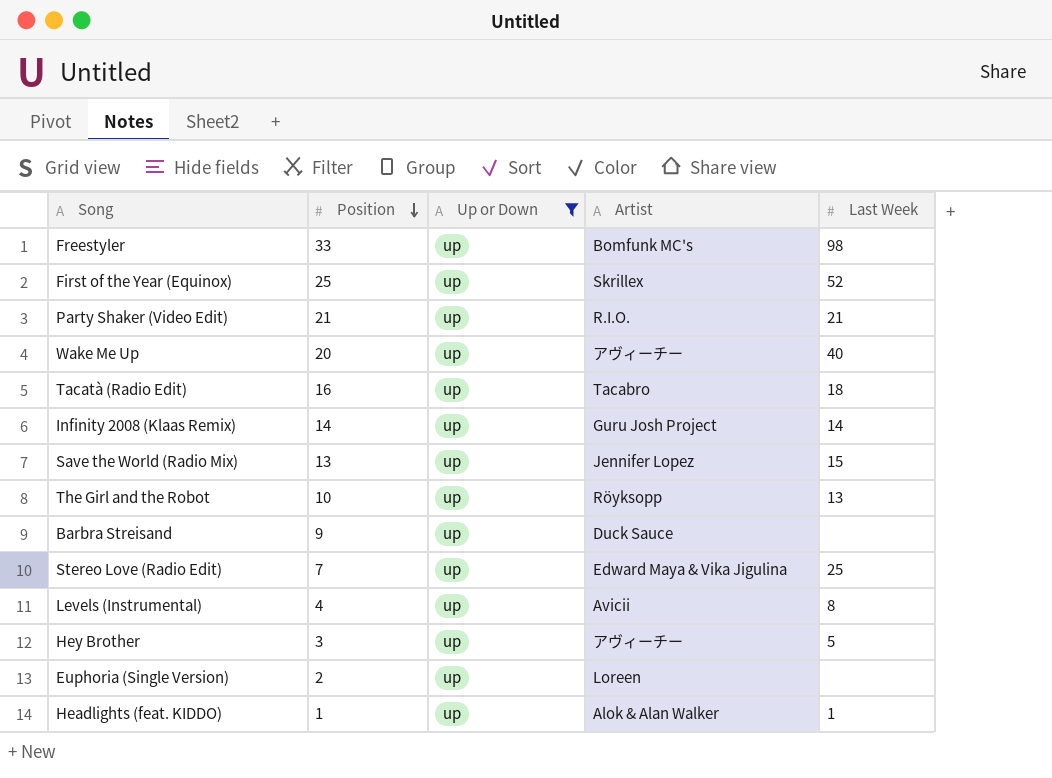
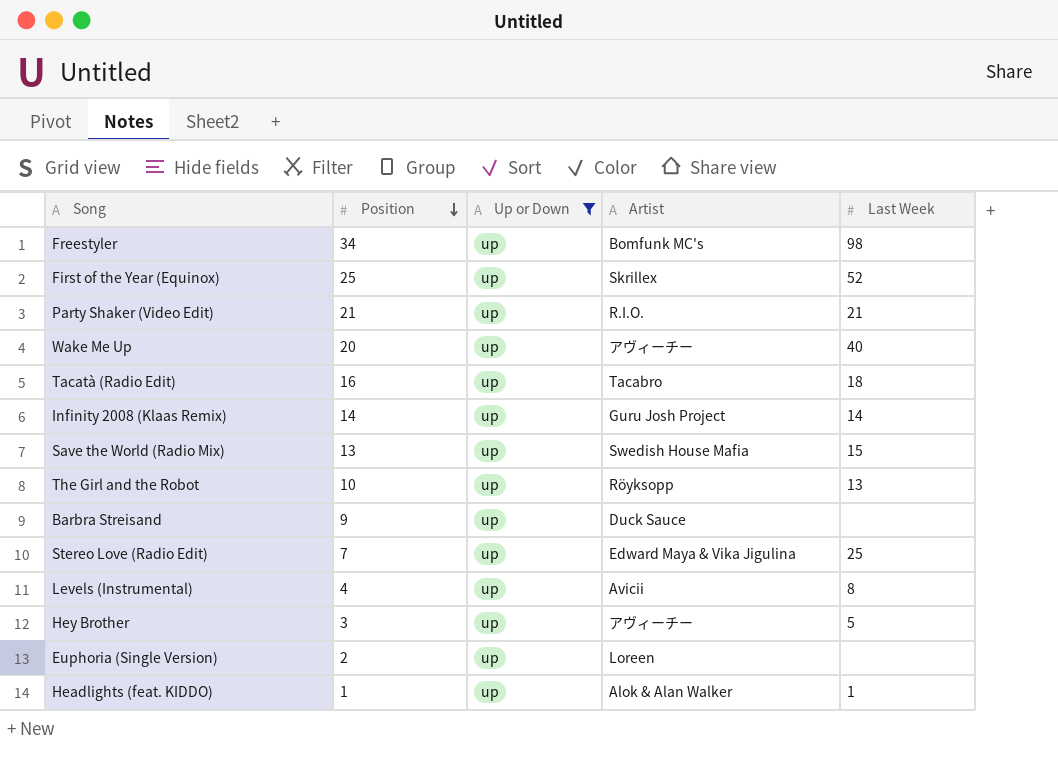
Freestyler | Position: 33 -> 34
Save the World (Radio Mix) | Artist: Jennifer Lopez -> Swedish House Mafia

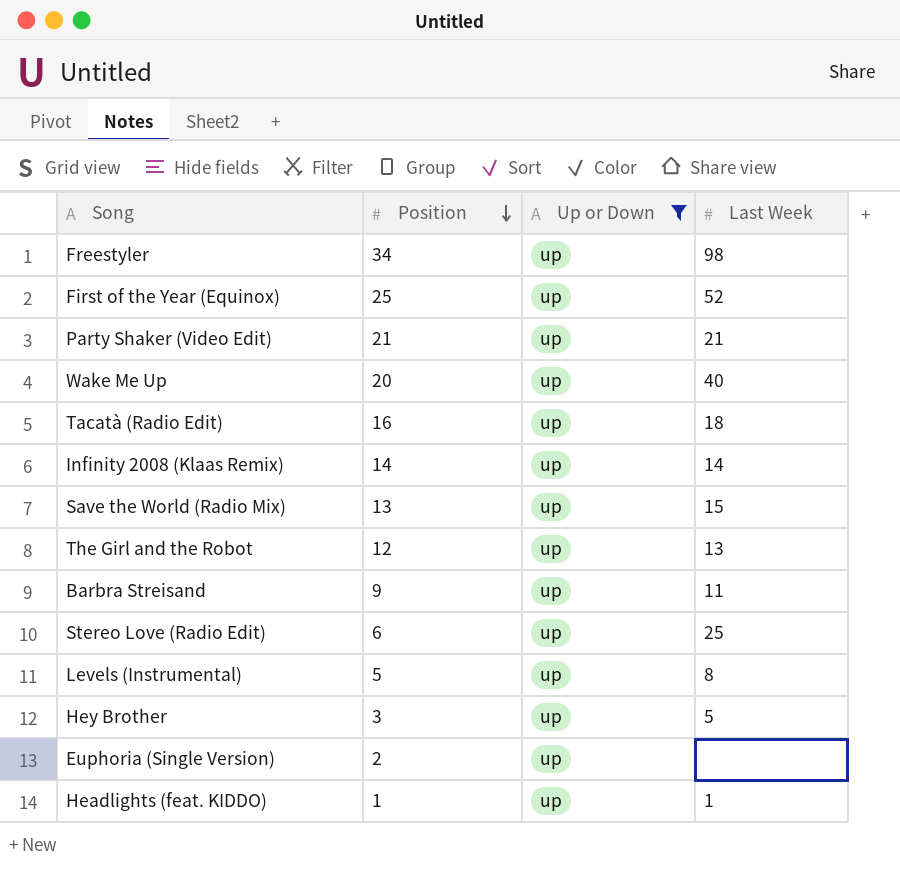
column Artist | position: 4 -> none
The Girl and the Robot | Position: 10 -> 12
Barbra Streisand | Last Week: none -> 11
Stereo Love (Radio Edit) | Position: 7 -> 6
Levels (Instrumental) | Position: 4 -> 5

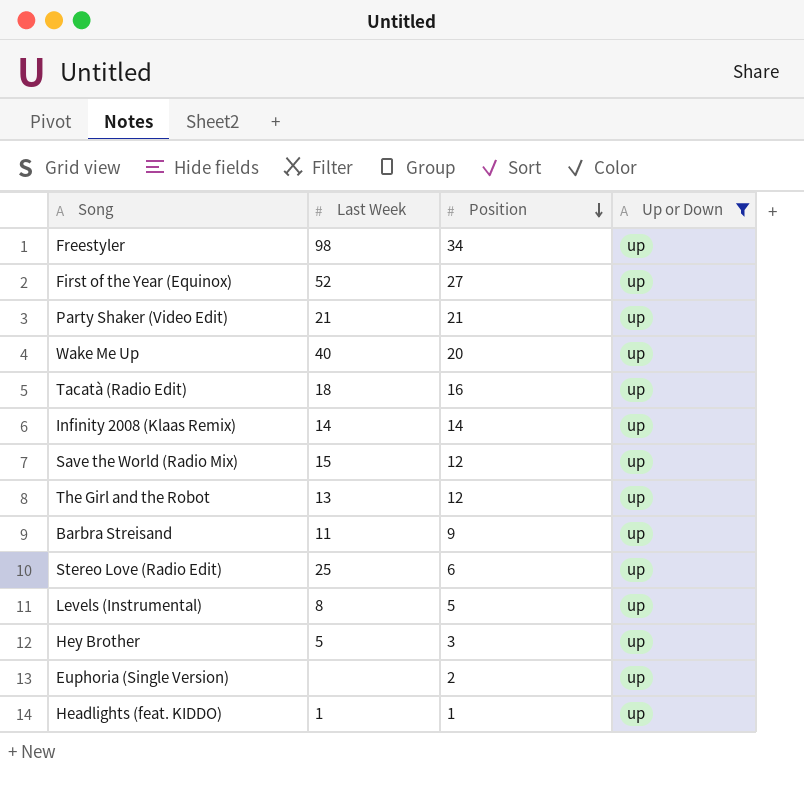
column Last Week | position: 4 -> 2
First of the Year (Equinox) | Position: 25 -> 27
Save the World (Radio Mix) | Position: 13 -> 12

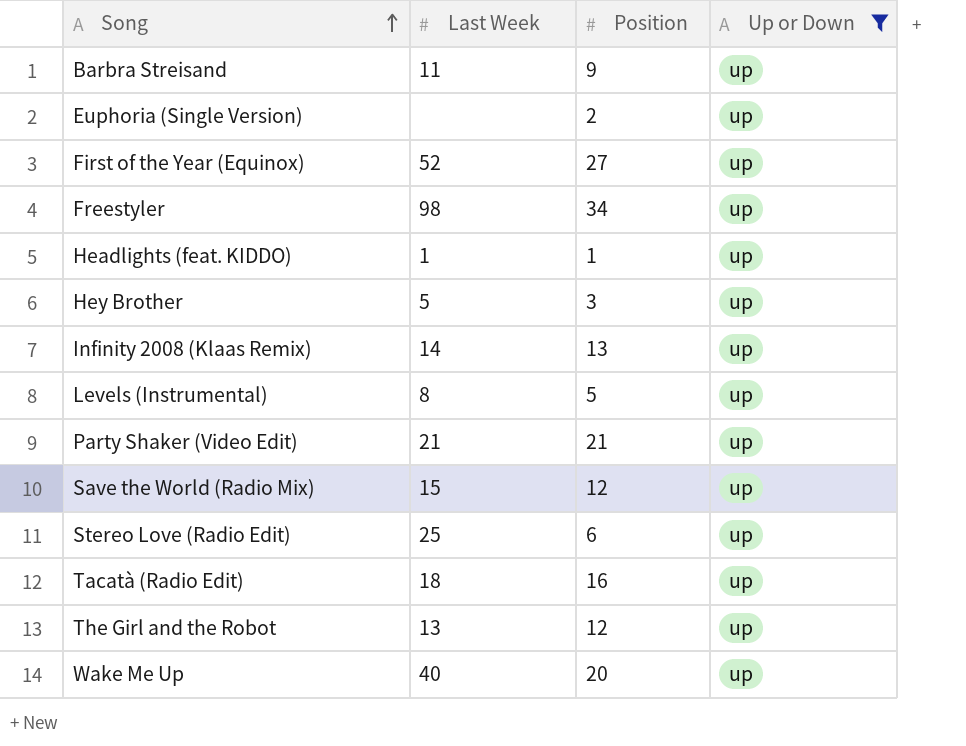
row order: Position descending -> Song ascending
Infinity 2008 (Klaas Remix) | Position: 14 -> 13

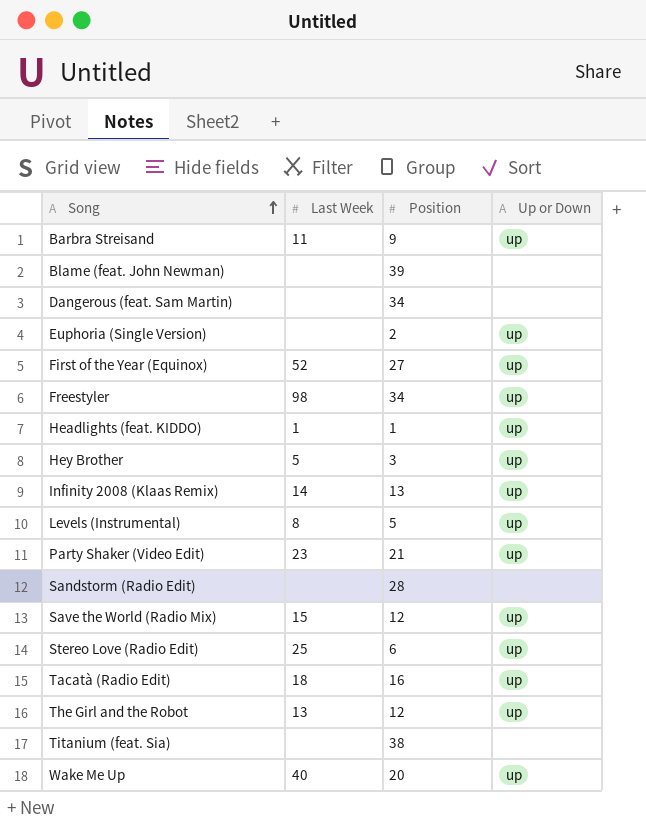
filter: Up or Down = up -> none
Party Shaker (Video Edit) | Last Week: 21 -> 23

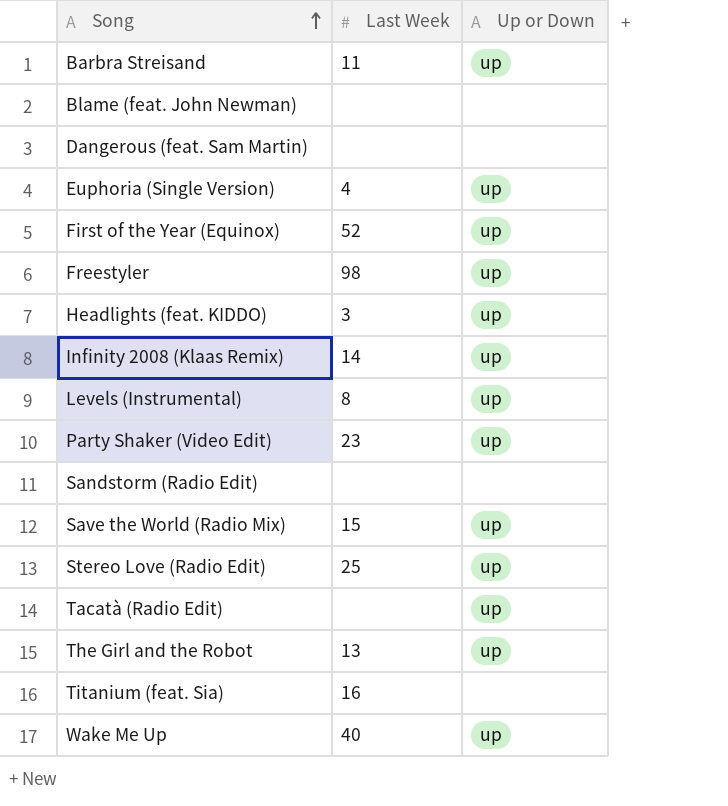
column Position | position: 3 -> none
row Hey Brother: 5 | 3 | up -> none
Euphoria (Single Version) | Last Week: none -> 4
Headlights (feat. KIDDO) | Last Week: 1 -> 3
Tacatà (Radio Edit) | Last Week: 18 -> none
Titanium (feat. Sia) | Last Week: none -> 16

